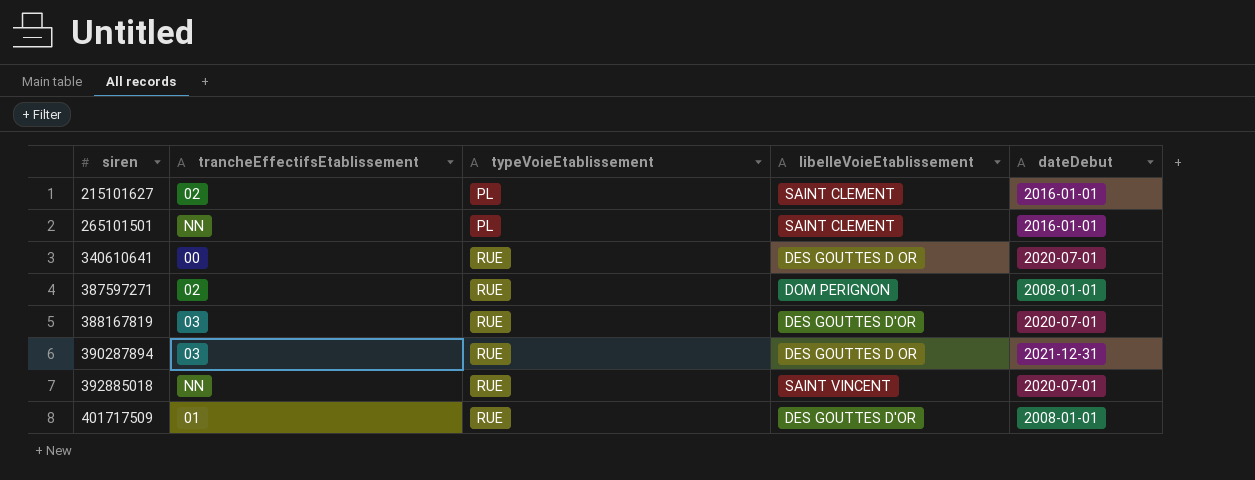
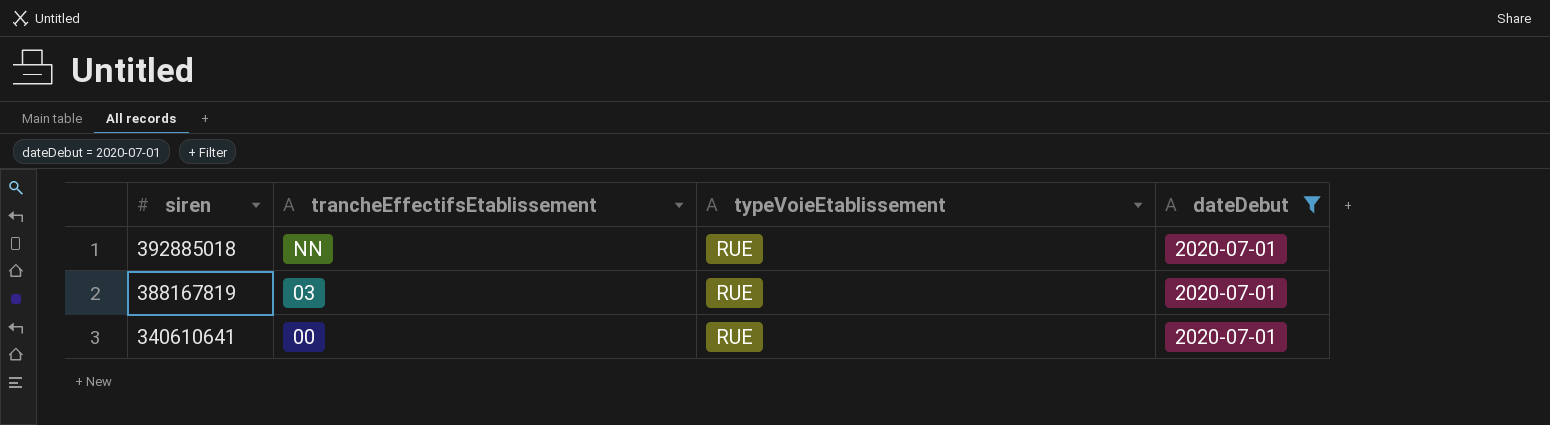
filter: none -> dateDebut = 2020-07-01
row order: siren ascending -> siren descending
column libelleVoieEtablissement | position: 4 -> none

